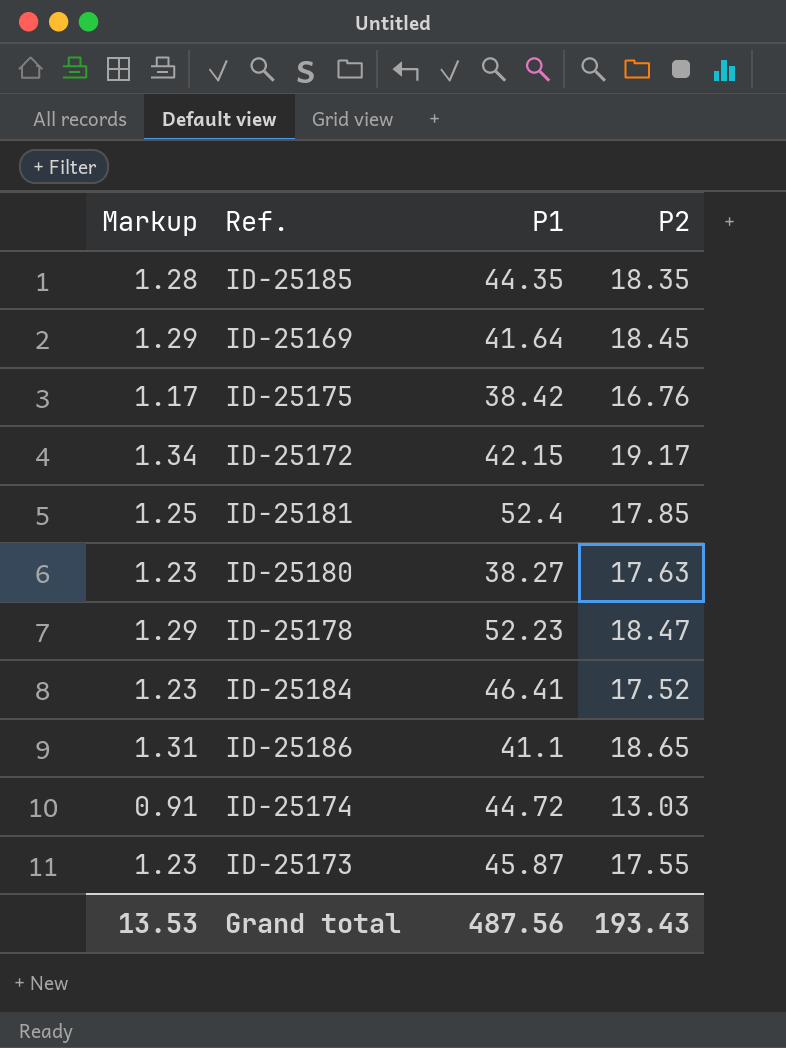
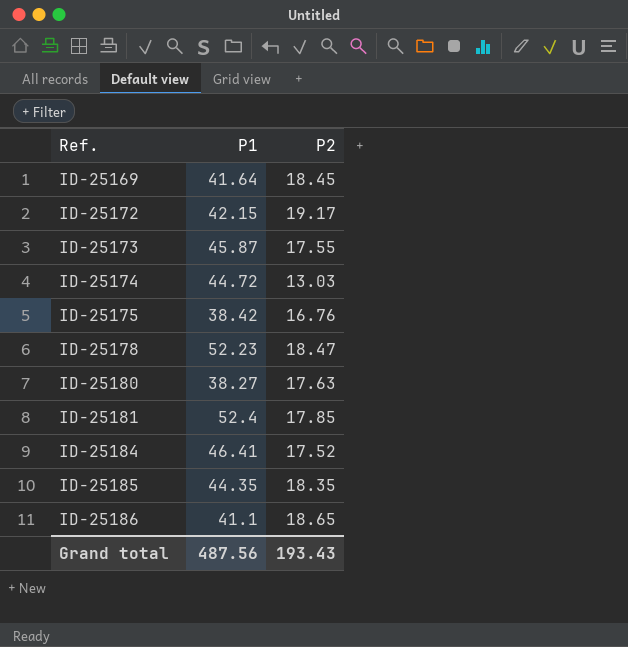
row order: none -> Ref. ascending
column Markup | formula: [P2] * 0.07 -> none

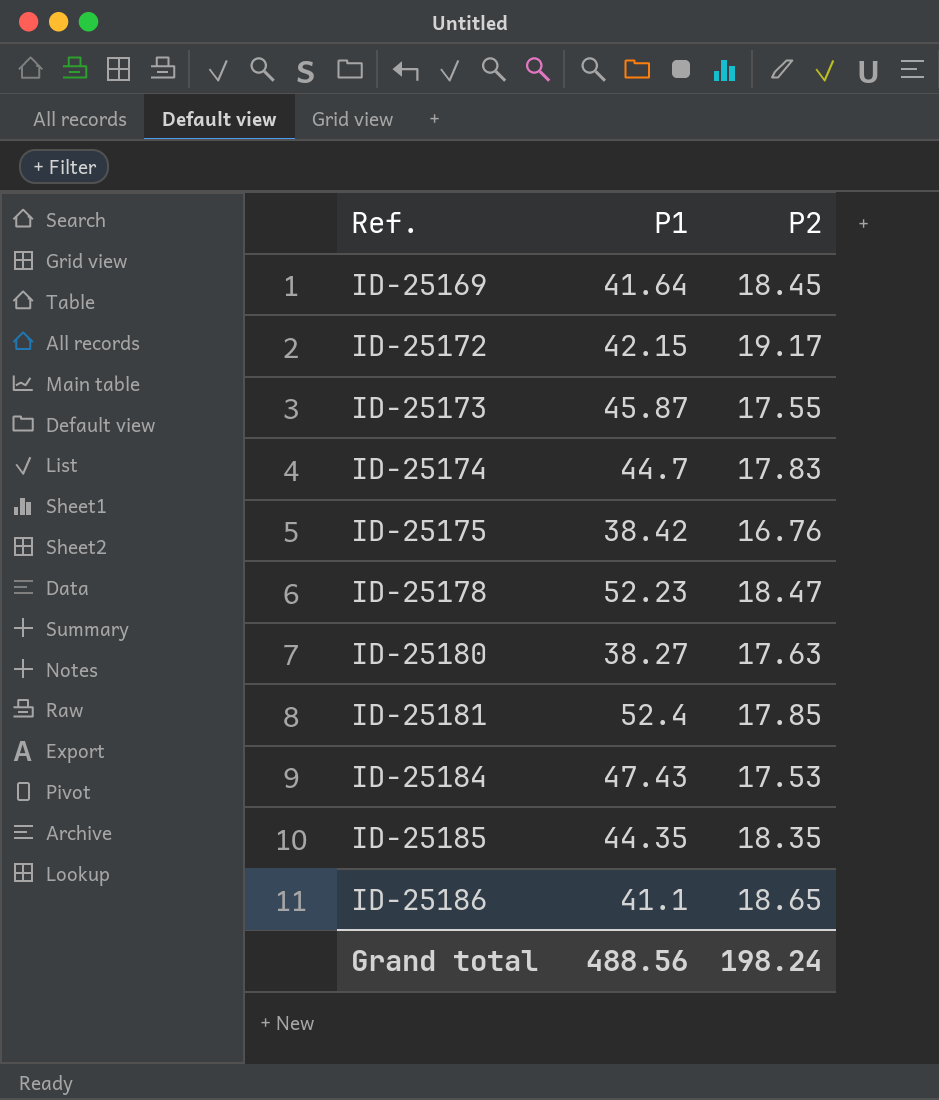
ID-25174 | P1: 44.72 -> 44.7
ID-25174 | P2: 13.03 -> 17.83
ID-25184 | P1: 46.41 -> 47.43
ID-25184 | P2: 17.52 -> 17.53
Grand total | P1: 487.56 -> 488.56
Grand total | P2: 193.43 -> 198.24

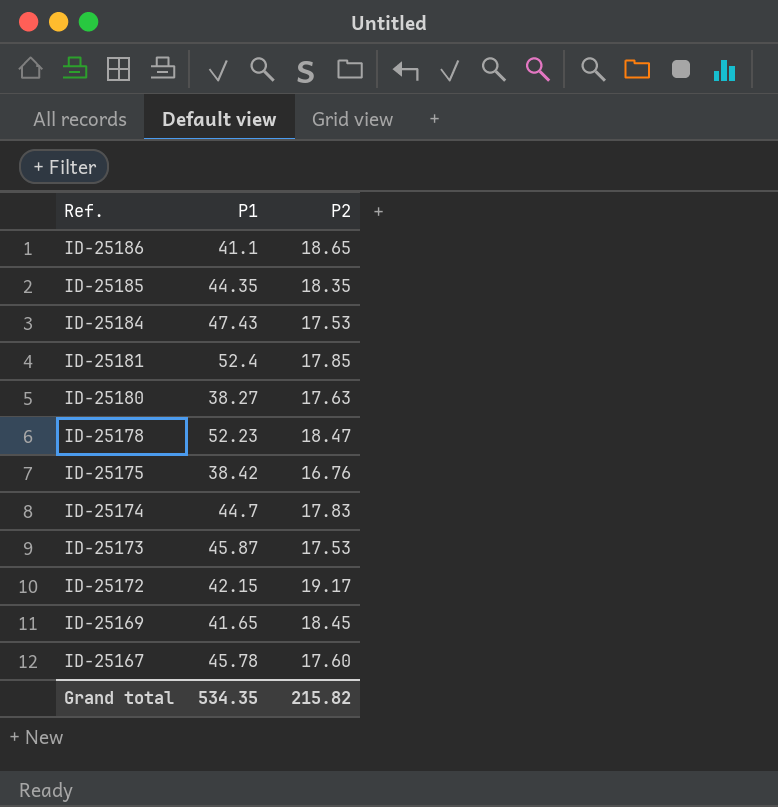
row order: Ref. ascending -> Ref. descending
ID-25173 | P2: 17.55 -> 17.53
ID-25169 | P1: 41.64 -> 41.65
row ID-25167: none -> 45.78 | 17.60
Grand total | P1: 488.56 -> 534.35
Grand total | P2: 198.24 -> 215.82

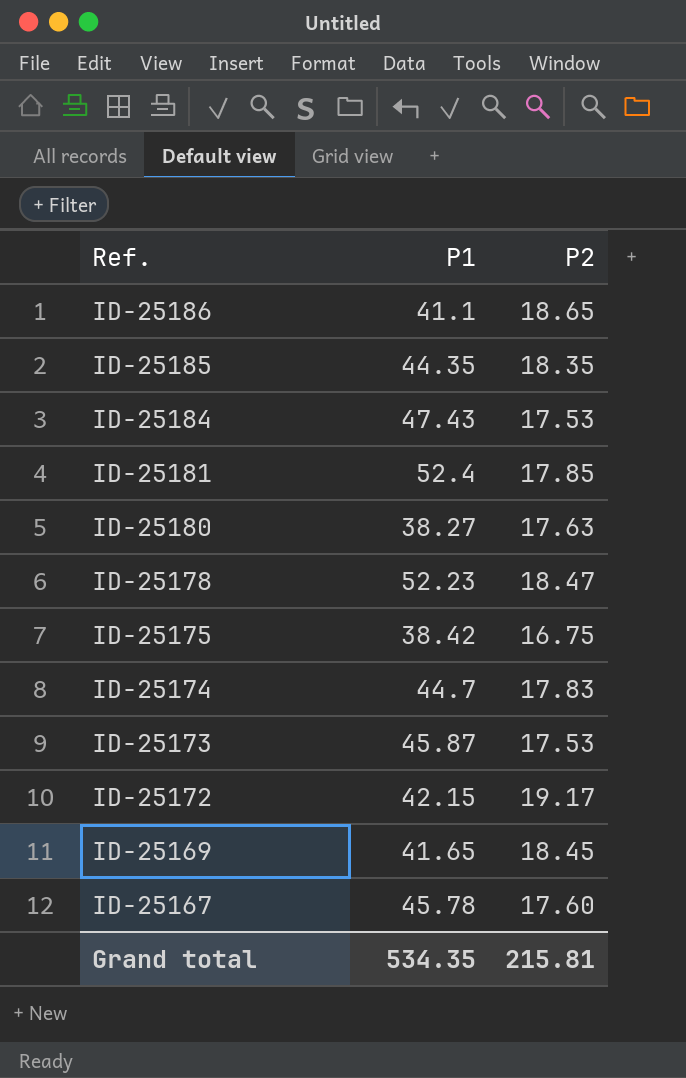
ID-25175 | P2: 16.76 -> 16.75
Grand total | P2: 215.82 -> 215.81

